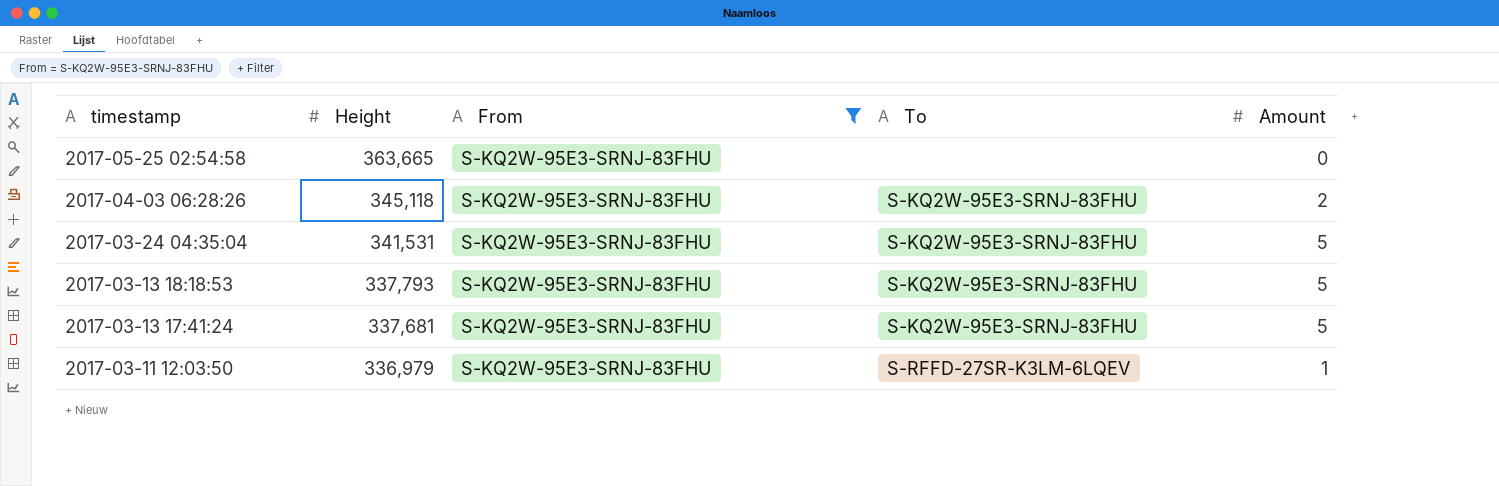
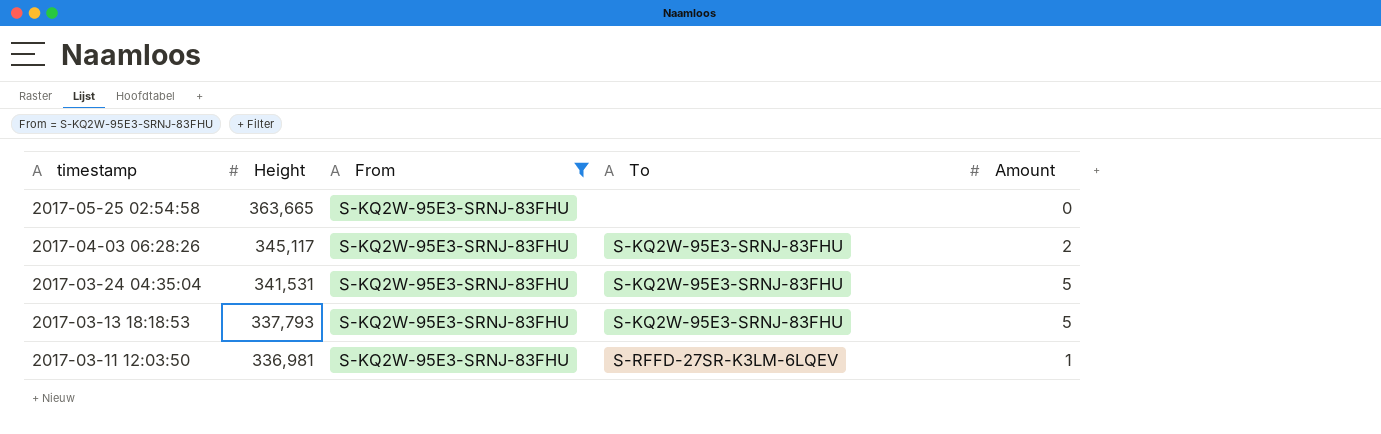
row 2017-03-13 17:41:24: 337,681 | S-KQ2W-95E3-SRNJ-83FHU | S-KQ2W-95E3-SRNJ-83FHU | 5 -> none
2017-04-03 06:28:26 | Height: 345,118 -> 345,117
2017-03-11 12:03:50 | Height: 336,979 -> 336,981

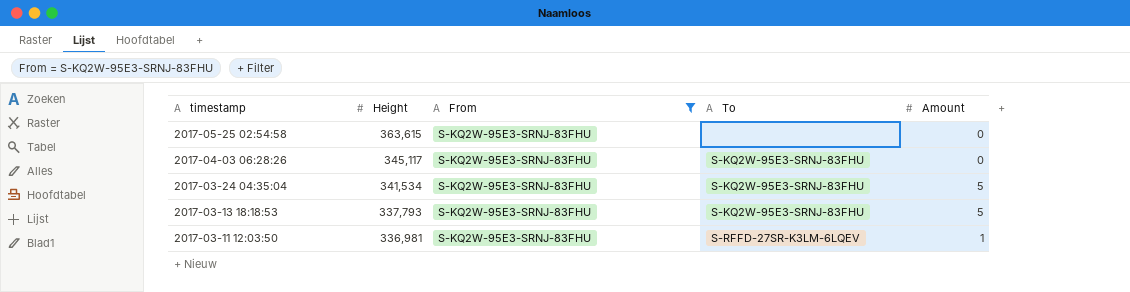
2017-05-25 02:54:58 | Height: 363,665 -> 363,615
2017-04-03 06:28:26 | Amount: 2 -> 0
2017-03-24 04:35:04 | Height: 341,531 -> 341,534

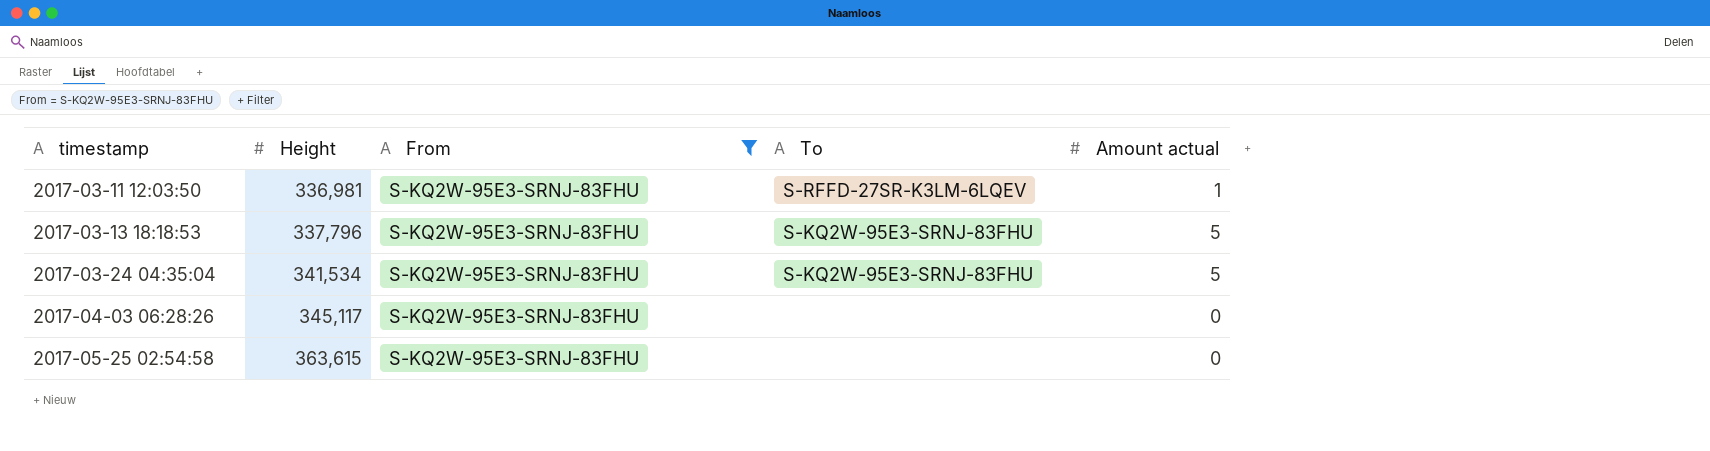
row order: timestamp descending -> timestamp ascending
column name: Amount -> Amount actual
2017-03-13 18:18:53 | Height: 337,793 -> 337,796
2017-04-03 06:28:26 | To: S-KQ2W-95E3-SRNJ-83FHU -> none

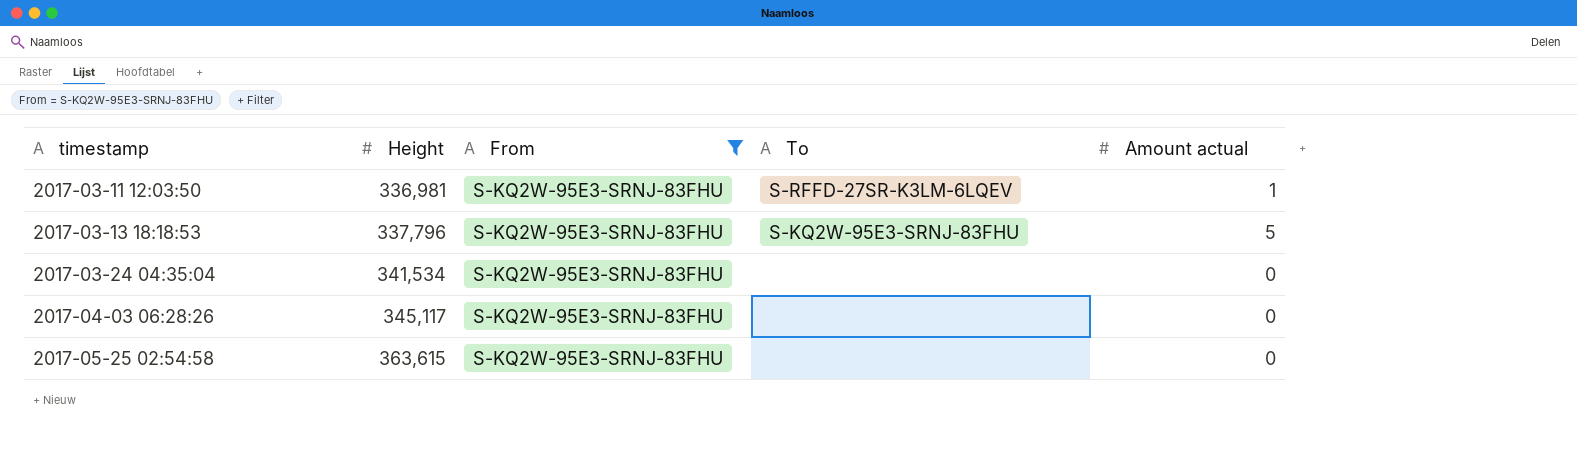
2017-03-24 04:35:04 | To: S-KQ2W-95E3-SRNJ-83FHU -> none
2017-03-24 04:35:04 | Amount actual: 5 -> 0

